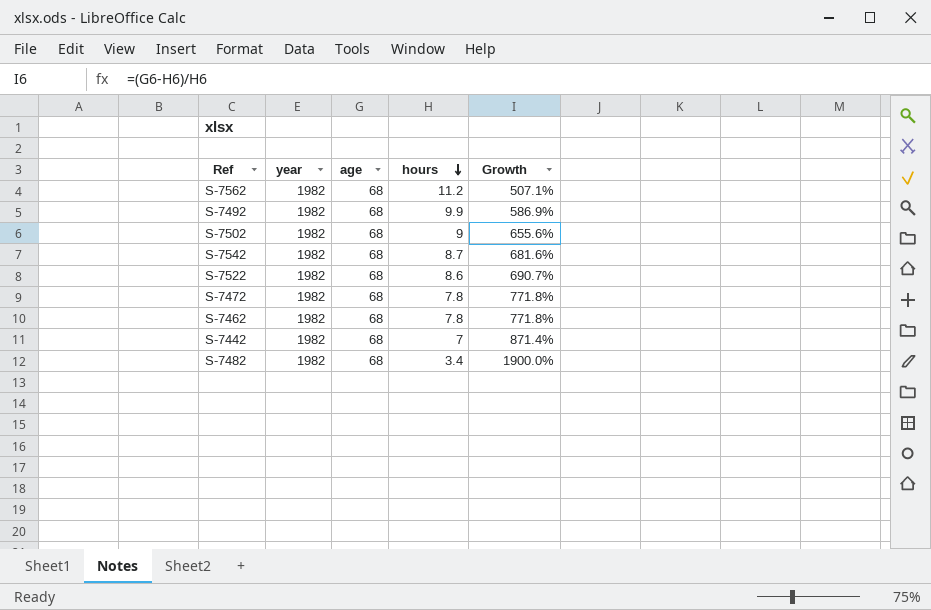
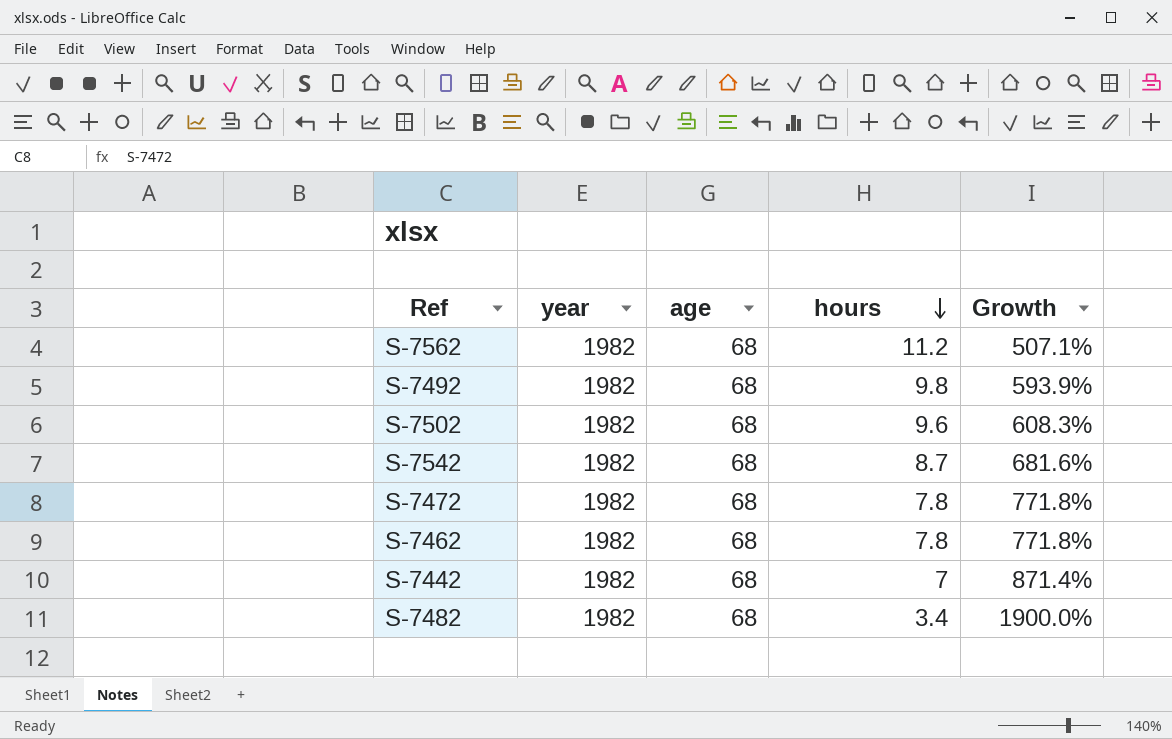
row S-7522: 1982 | 68 | 8.6 | 690.7% -> none
S-7492 | hours: 9.9 -> 9.8
S-7492 | Growth: 586.9% -> 593.9%
S-7502 | hours: 9 -> 9.6
S-7502 | Growth: 655.6% -> 608.3%

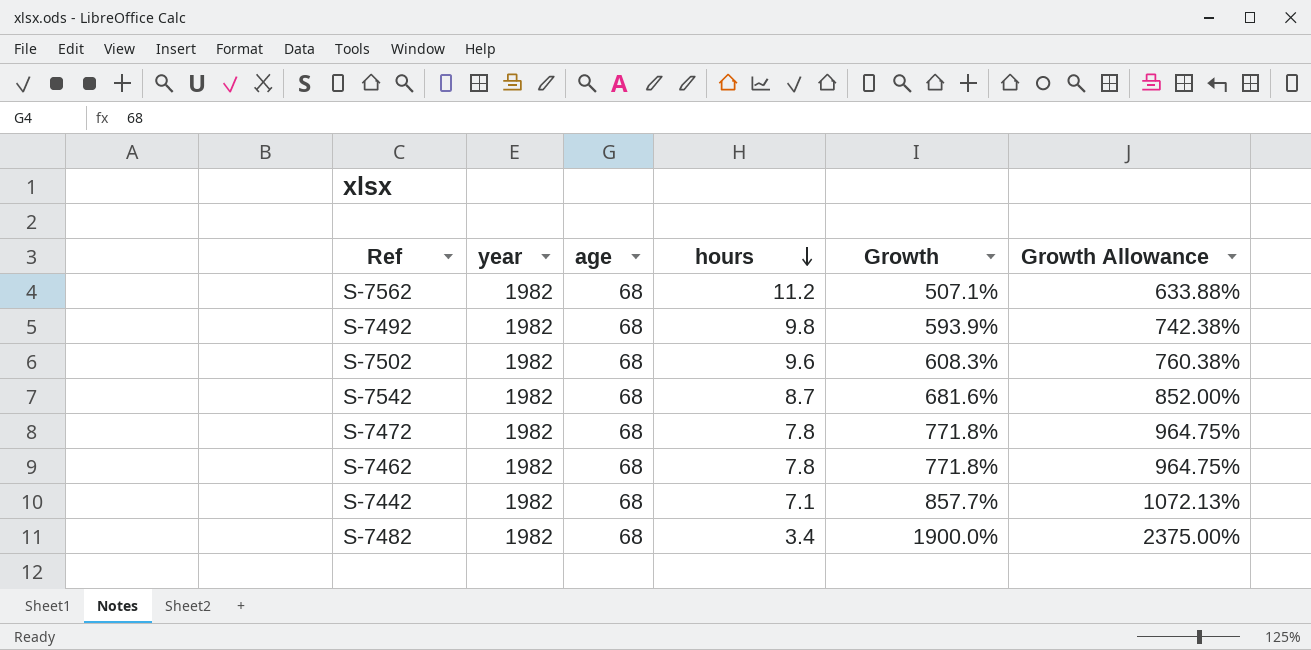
column Growth Allowance | formula: none -> [Growth] * 1.25
S-7442 | hours: 7 -> 7.1
S-7442 | Growth: 871.4% -> 857.7%

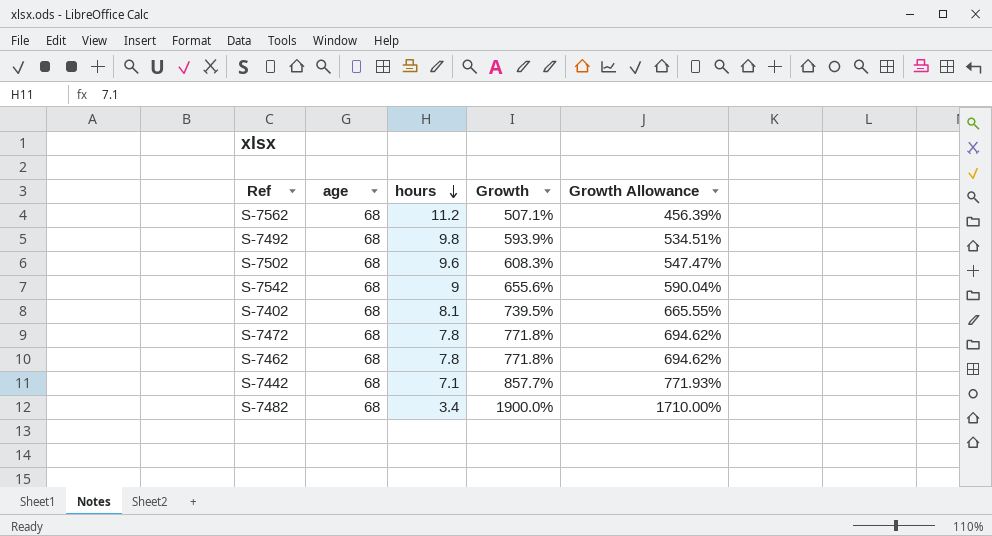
column year | position: 2 -> none
column Growth Allowance | formula: [Growth] * 1.25 -> [Growth] * 0.9
S-7542 | hours: 8.7 -> 9
S-7542 | Growth: 681.6% -> 655.6%
row S-7402: none -> 68 | 8.1 | 739.5% | 665.55%

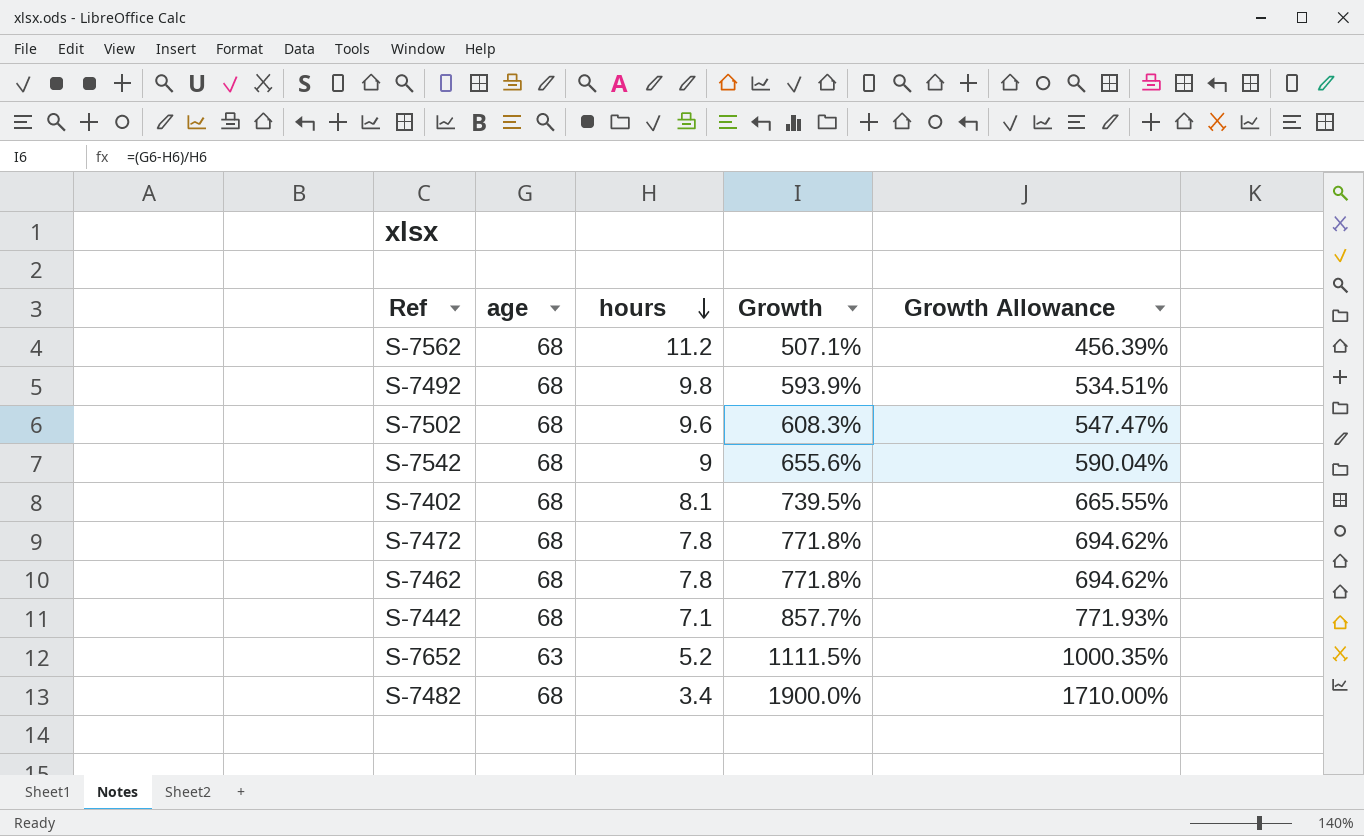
row S-7652: none -> 63 | 5.2 | 1111.5% | 1000.35%

